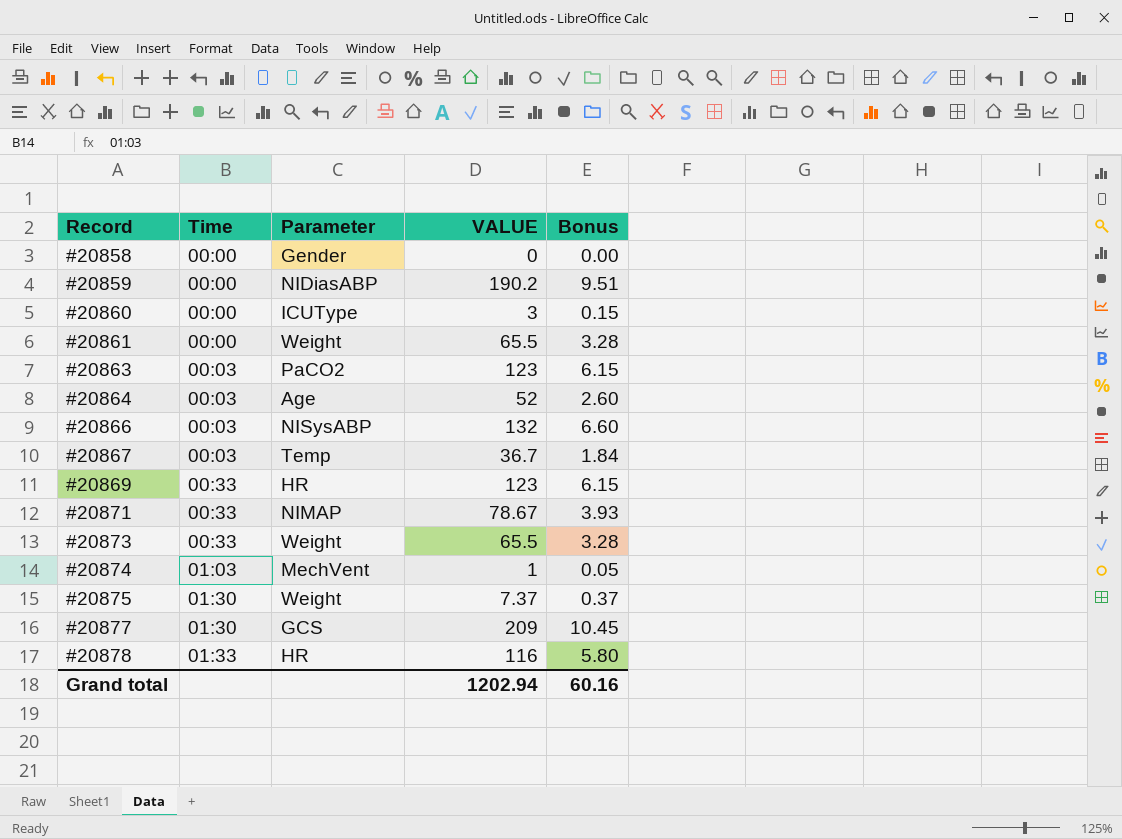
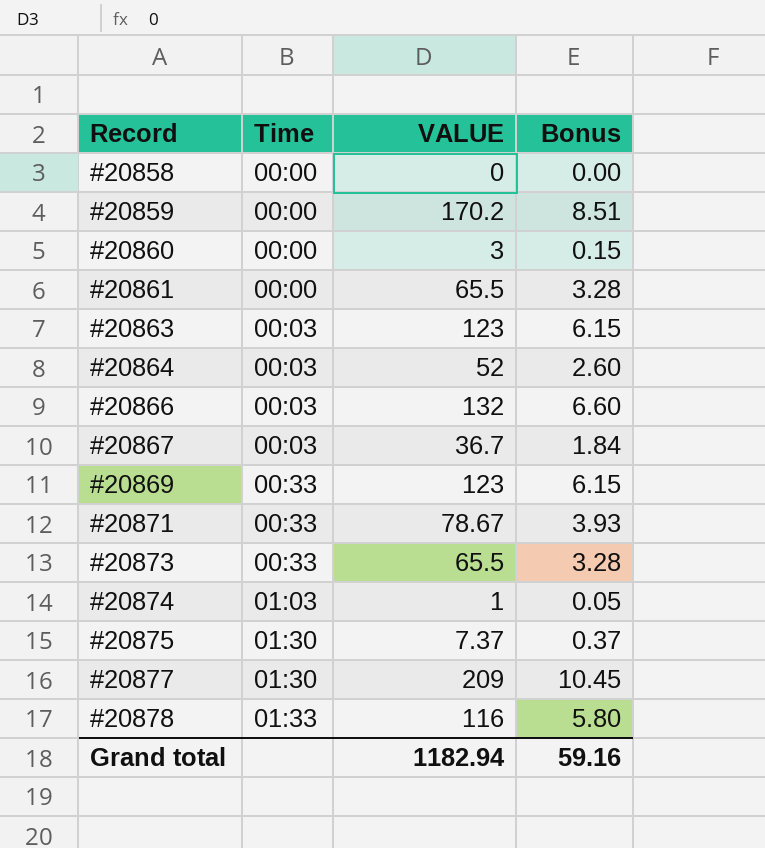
column Parameter | position: 3 -> none
#20859 | VALUE: 190.2 -> 170.2
#20859 | Bonus: 9.51 -> 8.51
Grand total | VALUE: 1202.94 -> 1182.94
Grand total | Bonus: 60.16 -> 59.16

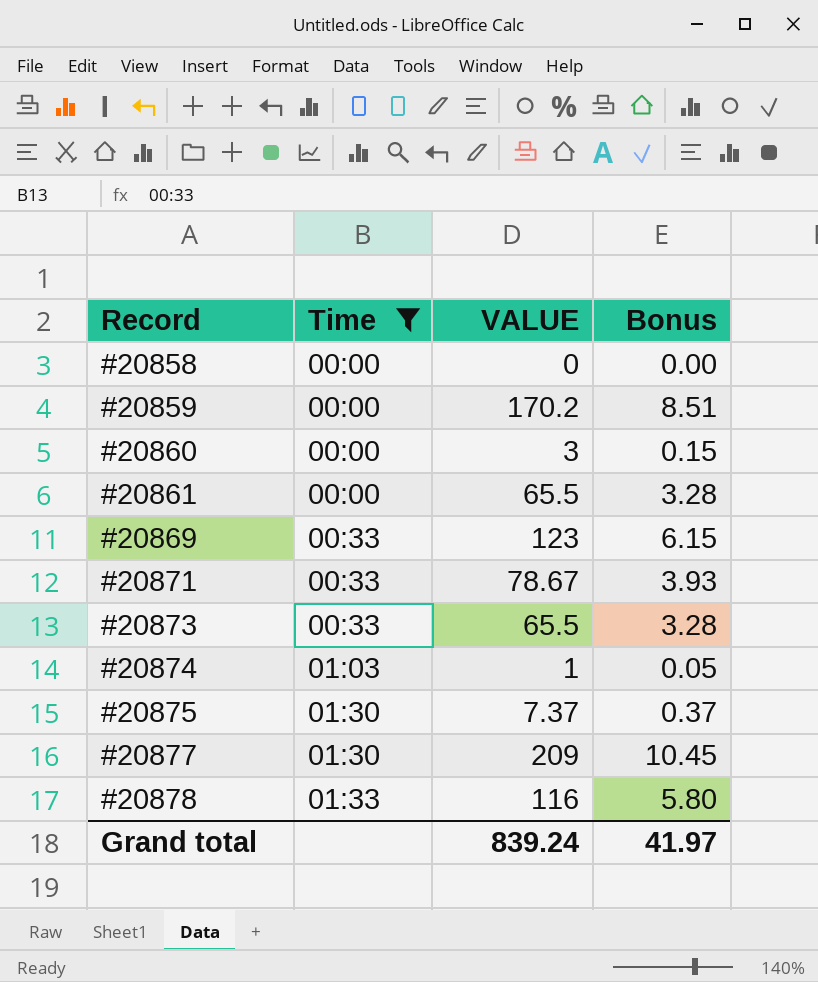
filter: none -> Time != 00:03
Grand total | VALUE: 1182.94 -> 839.24
Grand total | Bonus: 59.16 -> 41.97

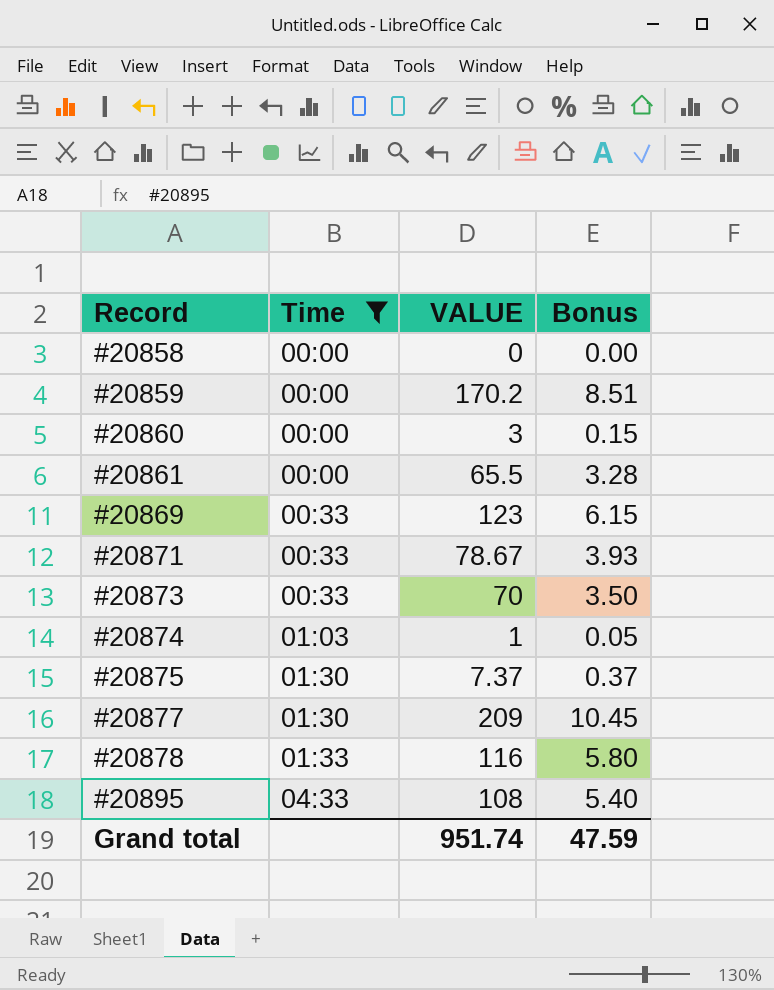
#20873 | VALUE: 65.5 -> 70
#20873 | Bonus: 3.28 -> 3.50
row #20895: none -> 04:33 | 108 | 5.40
Grand total | VALUE: 839.24 -> 951.74
Grand total | Bonus: 41.97 -> 47.59

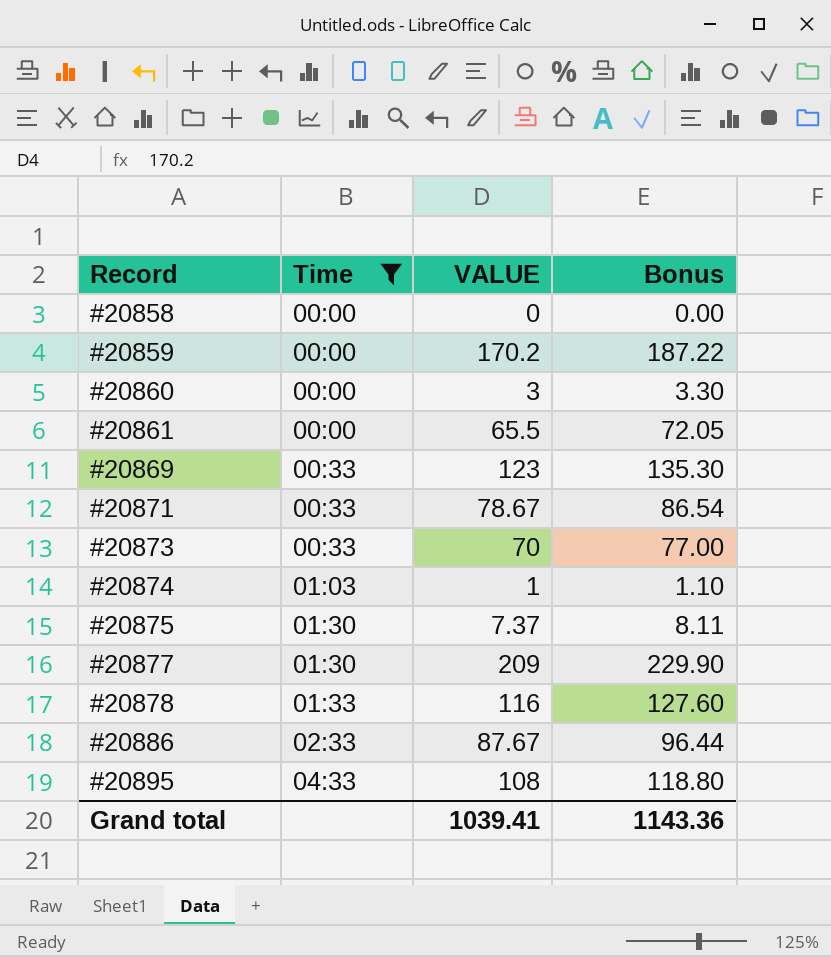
column Bonus | formula: [VALUE] * 0.05 -> [VALUE] * 1.1
row #20886: none -> 02:33 | 87.67 | 96.44
Grand total | VALUE: 951.74 -> 1039.41
Grand total | Bonus: 47.59 -> 1143.36

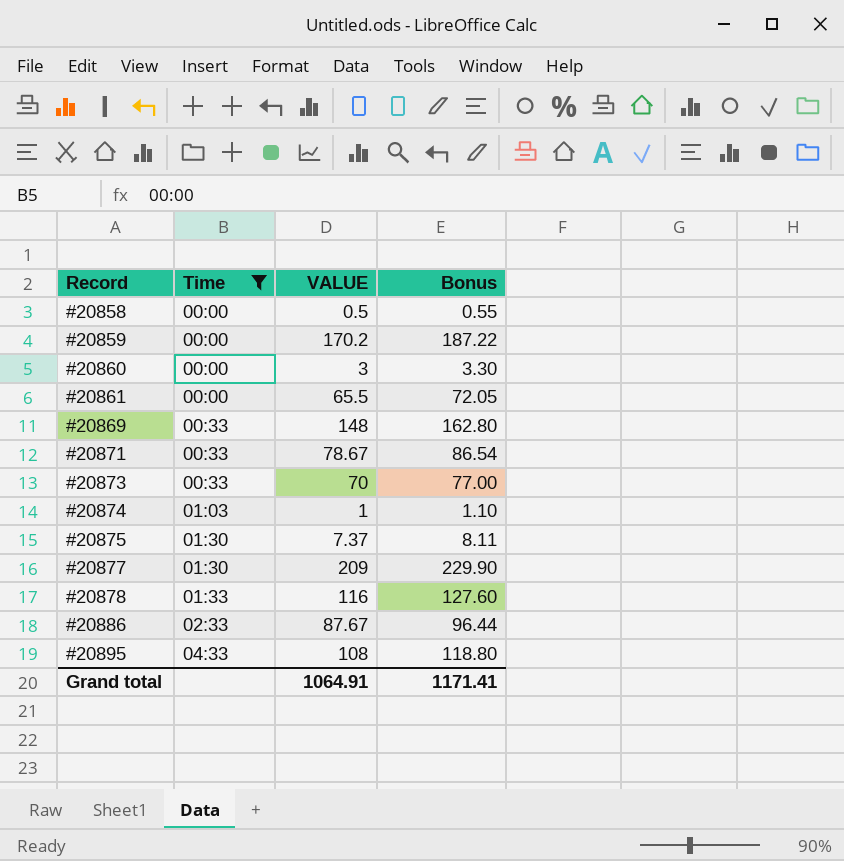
#20858 | VALUE: 0 -> 0.5
#20858 | Bonus: 0.00 -> 0.55
#20869 | VALUE: 123 -> 148
#20869 | Bonus: 135.30 -> 162.80
Grand total | VALUE: 1039.41 -> 1064.91
Grand total | Bonus: 1143.36 -> 1171.41

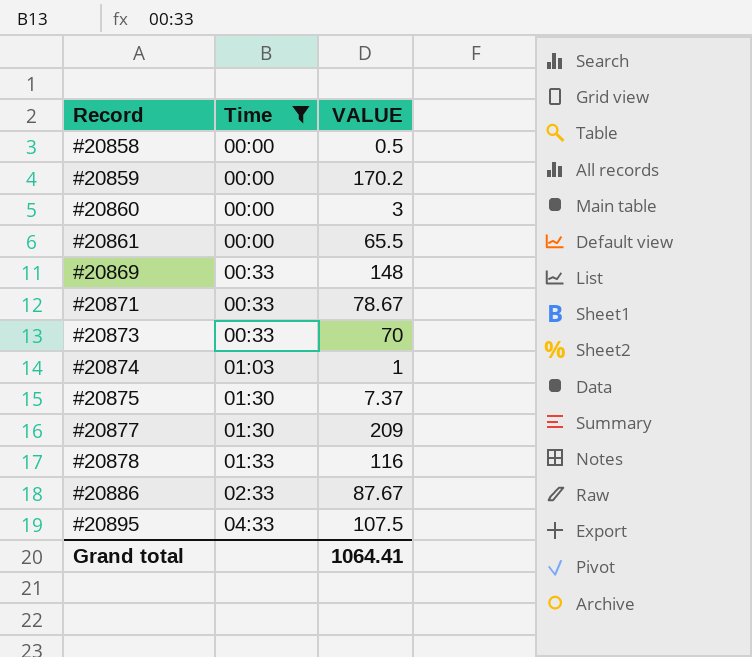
column Bonus | formula: [VALUE] * 1.1 -> none
#20895 | VALUE: 108 -> 107.5
Grand total | VALUE: 1064.91 -> 1064.41

